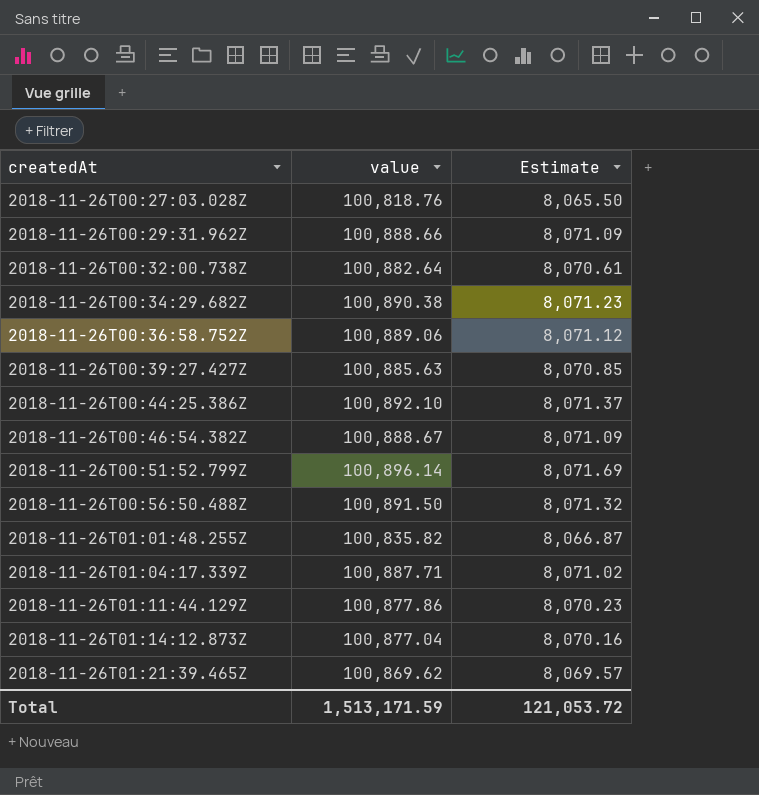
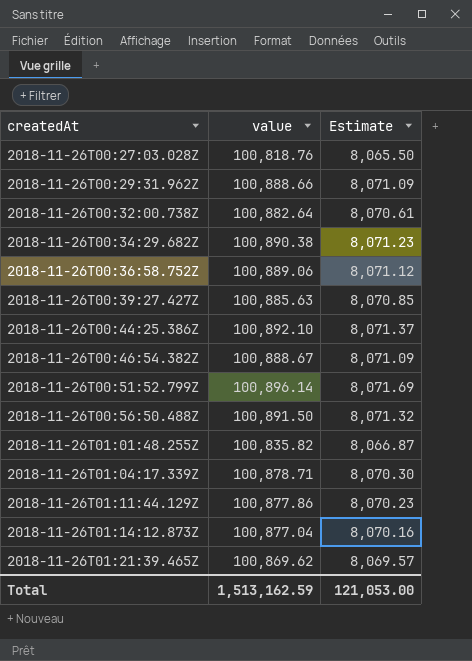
2018-11-26T01:04:17.339Z | value: 100,887.71 -> 100,878.71
2018-11-26T01:04:17.339Z | Estimate: 8,071.02 -> 8,070.30
Total | value: 1,513,171.59 -> 1,513,162.59
Total | Estimate: 121,053.72 -> 121,053.00

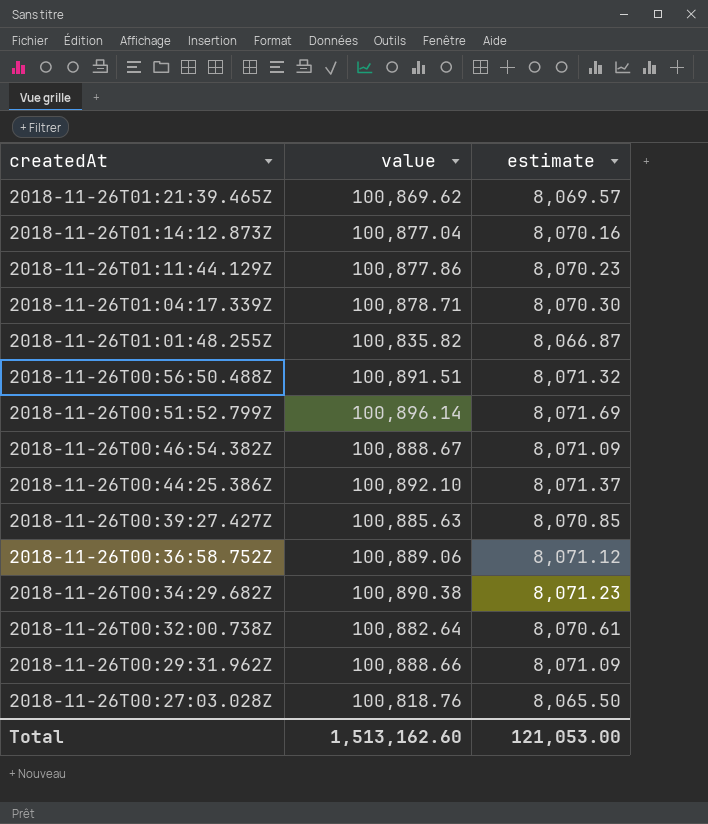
row order: createdAt ascending -> createdAt descending
column name: Estimate -> estimate
2018-11-26T00:56:50.488Z | value: 100,891.50 -> 100,891.51
Total | value: 1,513,162.59 -> 1,513,162.60

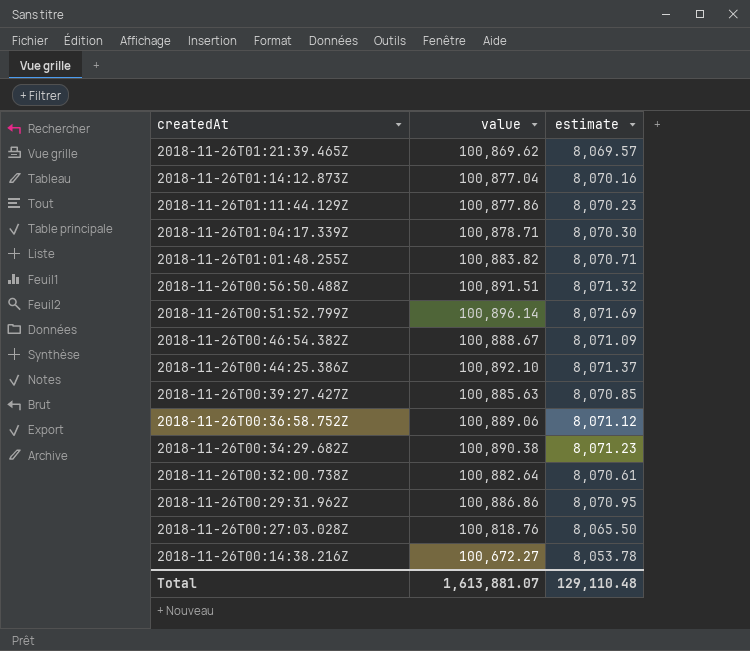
2018-11-26T01:01:48.255Z | value: 100,835.82 -> 100,883.82
2018-11-26T01:01:48.255Z | estimate: 8,066.87 -> 8,070.71
2018-11-26T00:29:31.962Z | value: 100,888.66 -> 100,886.86
2018-11-26T00:29:31.962Z | estimate: 8,071.09 -> 8,070.95
row 2018-11-26T00:14:38.216Z: none -> 100,672.27 | 8,053.78
Total | value: 1,513,162.60 -> 1,613,881.07
Total | estimate: 121,053.00 -> 129,110.48

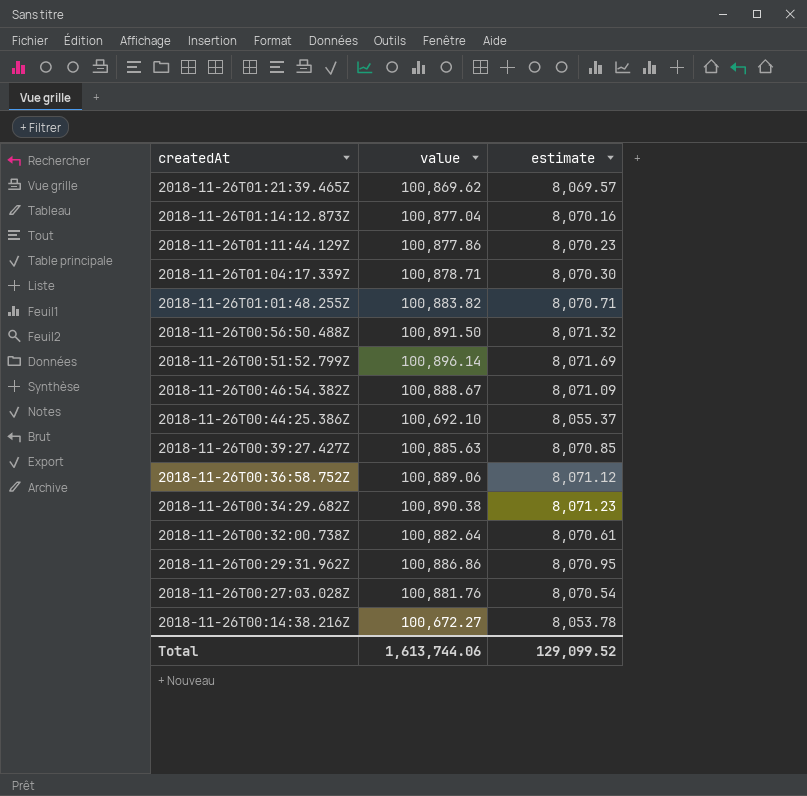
2018-11-26T00:56:50.488Z | value: 100,891.51 -> 100,891.50
2018-11-26T00:44:25.386Z | value: 100,892.10 -> 100,692.10
2018-11-26T00:44:25.386Z | estimate: 8,071.37 -> 8,055.37
2018-11-26T00:27:03.028Z | value: 100,818.76 -> 100,881.76
2018-11-26T00:27:03.028Z | estimate: 8,065.50 -> 8,070.54
Total | value: 1,613,881.07 -> 1,613,744.06
Total | estimate: 129,110.48 -> 129,099.52

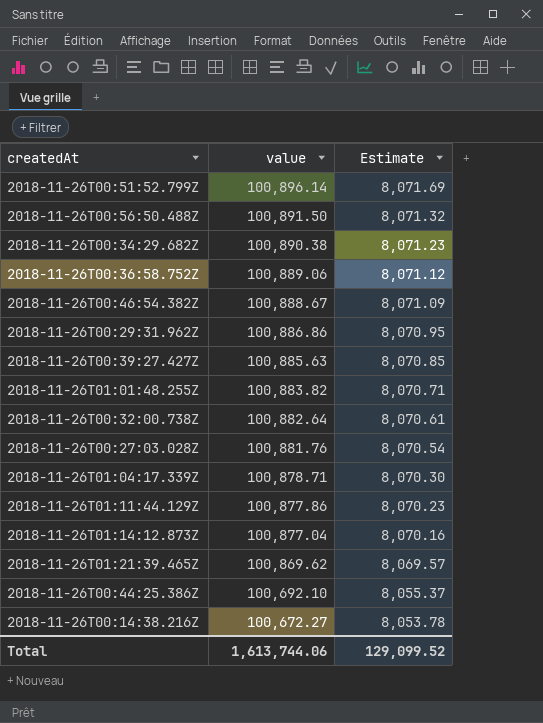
row order: createdAt descending -> value descending
column name: estimate -> Estimate

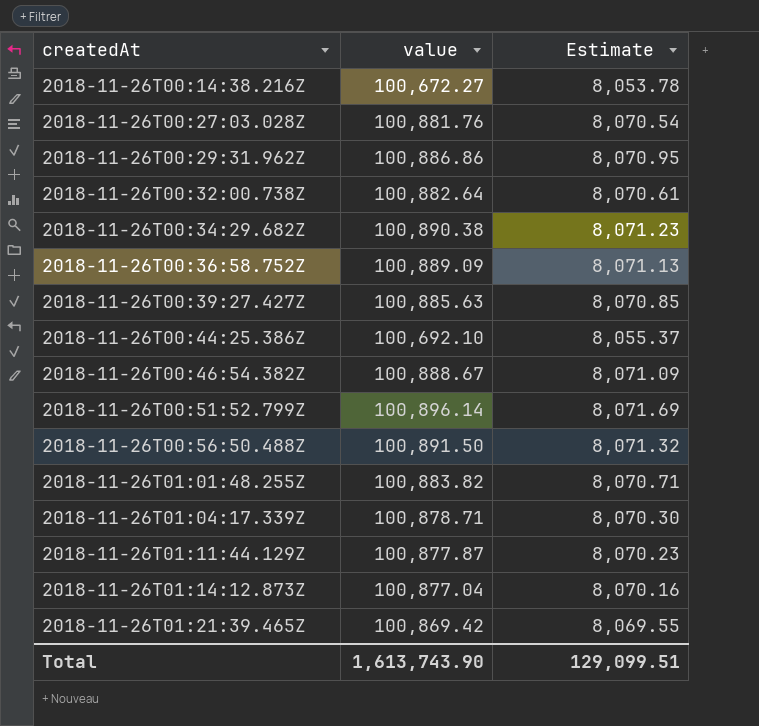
row order: value descending -> createdAt ascending
2018-11-26T00:36:58.752Z | value: 100,889.06 -> 100,889.09
2018-11-26T00:36:58.752Z | Estimate: 8,071.12 -> 8,071.13
2018-11-26T01:11:44.129Z | value: 100,877.86 -> 100,877.87
2018-11-26T01:21:39.465Z | value: 100,869.62 -> 100,869.42
2018-11-26T01:21:39.465Z | Estimate: 8,069.57 -> 8,069.55
Total | value: 1,613,744.06 -> 1,613,743.90
Total | Estimate: 129,099.52 -> 129,099.51

